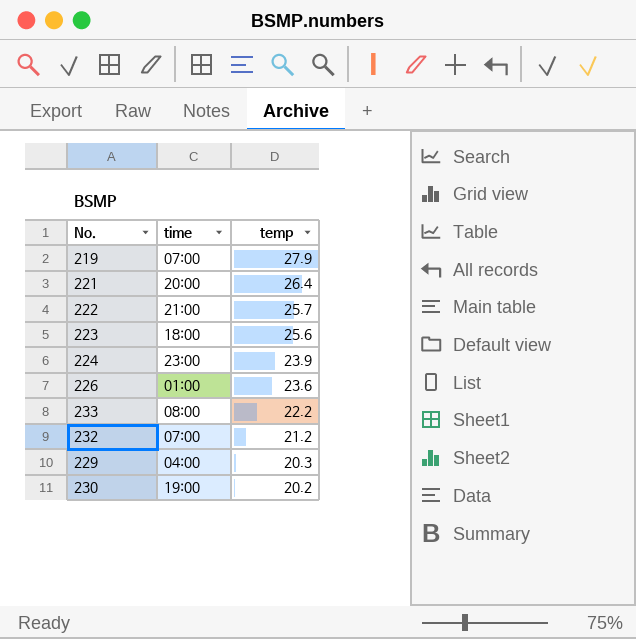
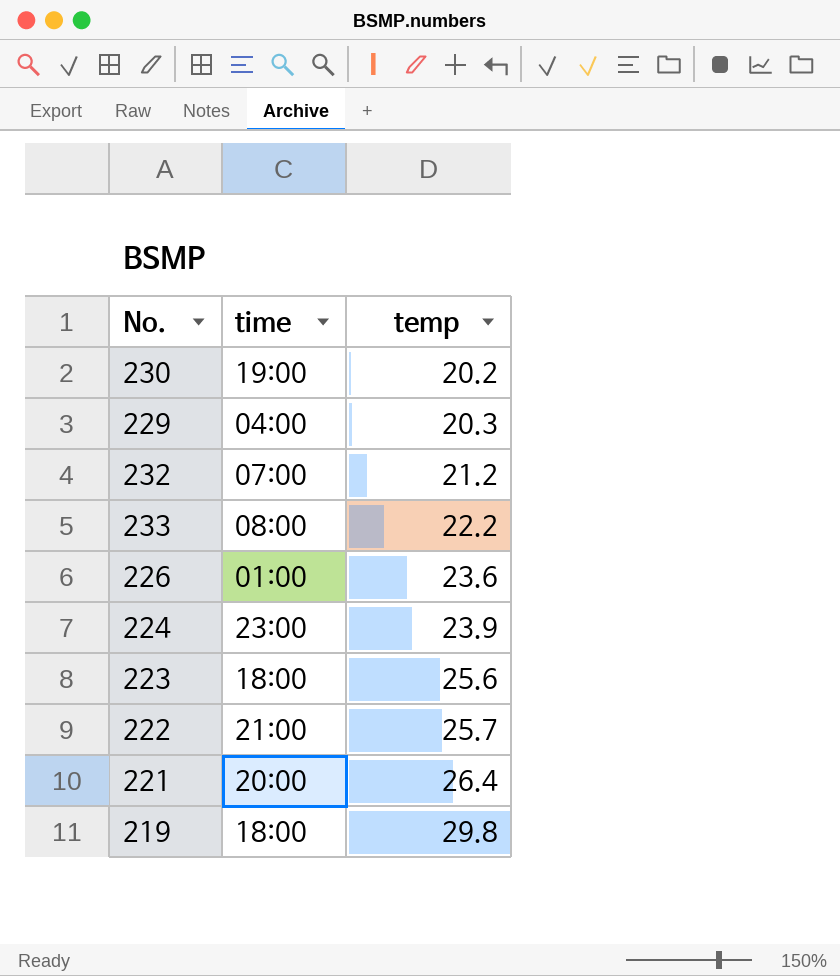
row order: temp descending -> temp ascending
219 | time: 07:00 -> 18:00
219 | temp: 27.9 -> 29.8

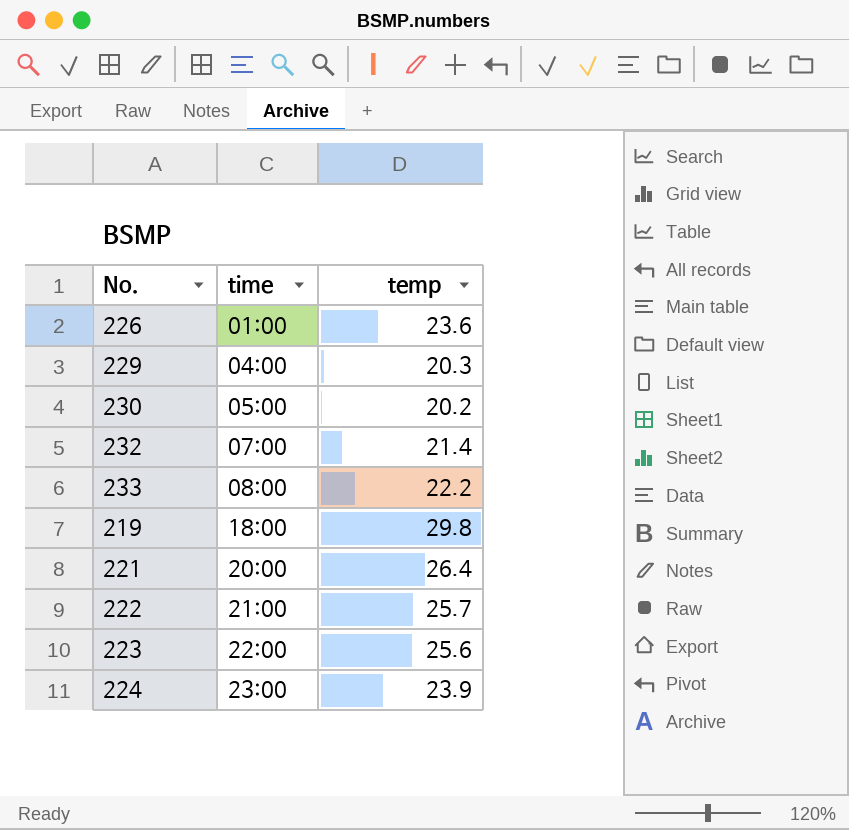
row order: temp ascending -> time ascending
230 | time: 19:00 -> 05:00
232 | temp: 21.2 -> 21.4
223 | time: 18:00 -> 22:00

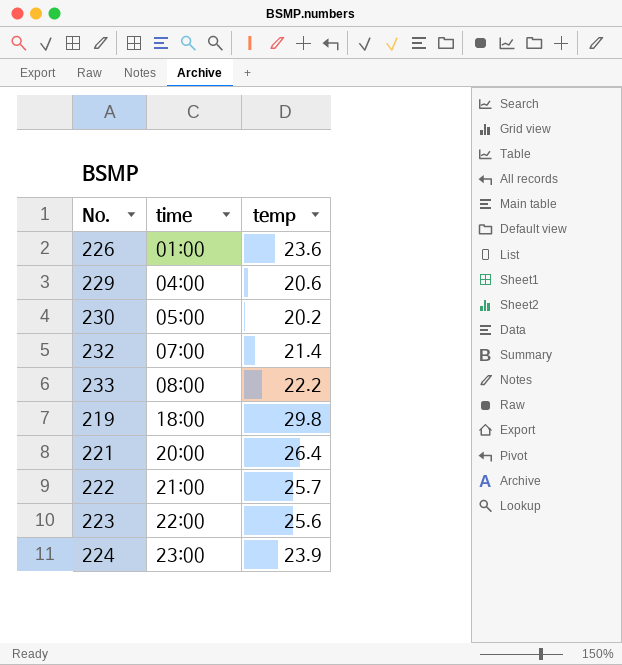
229 | temp: 20.3 -> 20.6

